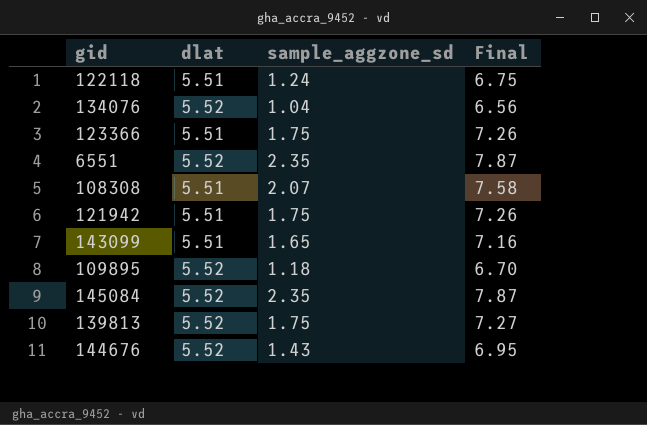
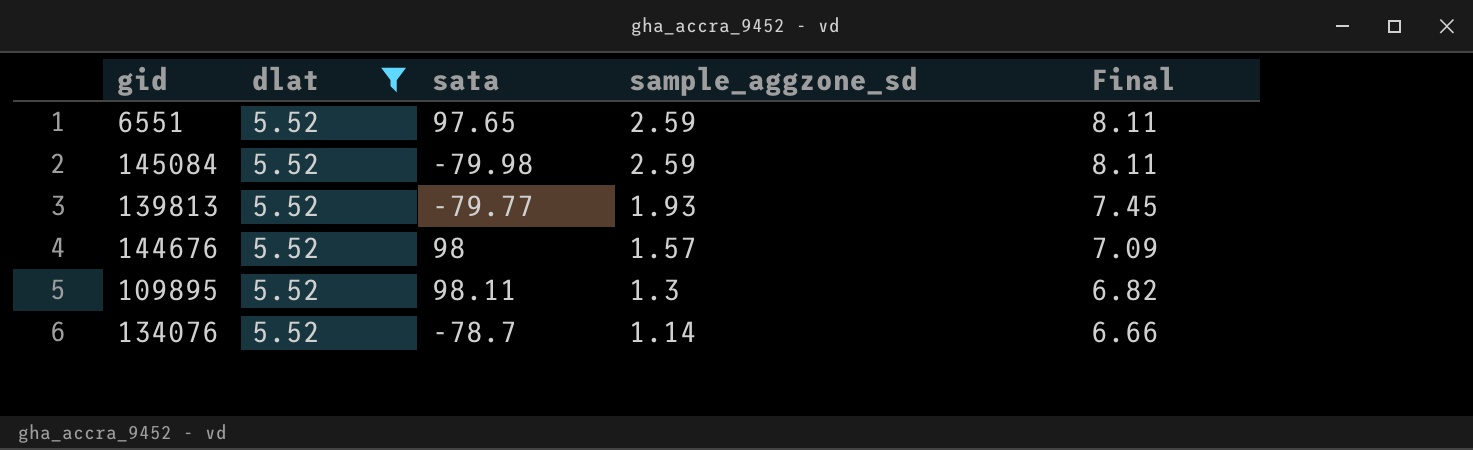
filter: none -> dlat = 5.52
row order: none -> sample_aggzone_sd descending
column sata | position: none -> 3
6551 | sample_aggzone_sd: 2.35 -> 2.59
6551 | Final: 7.87 -> 8.11
145084 | sample_aggzone_sd: 2.35 -> 2.59
145084 | Final: 7.87 -> 8.11
139813 | sample_aggzone_sd: 1.75 -> 1.93
139813 | Final: 7.27 -> 7.45
144676 | sample_aggzone_sd: 1.43 -> 1.57
144676 | Final: 6.95 -> 7.09
109895 | sample_aggzone_sd: 1.18 -> 1.3
109895 | Final: 6.70 -> 6.82
134076 | sample_aggzone_sd: 1.04 -> 1.14
134076 | Final: 6.56 -> 6.66

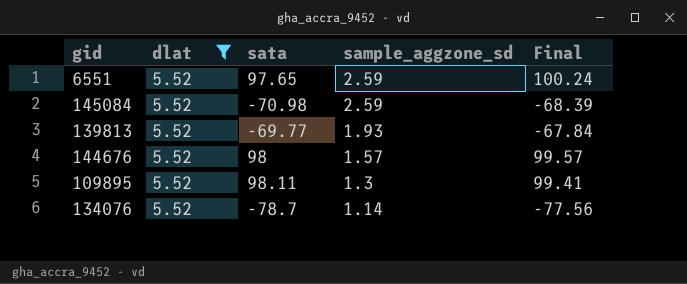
column Final | formula: [dlat] + [sample_aggzone_sd] -> [sata] + [sample_aggzone_sd]
145084 | sata: -79.98 -> -70.98
139813 | sata: -79.77 -> -69.77

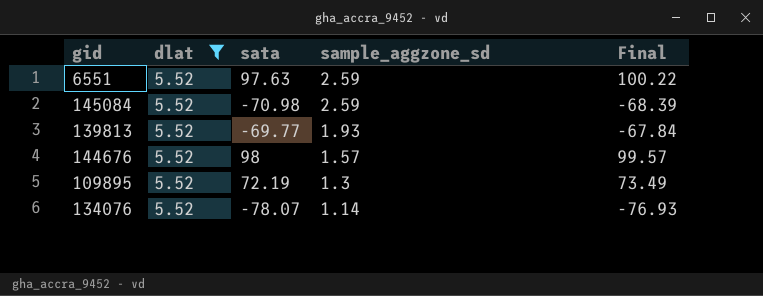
6551 | sata: 97.65 -> 97.63
6551 | Final: 100.24 -> 100.22
109895 | sata: 98.11 -> 72.19
109895 | Final: 99.41 -> 73.49
134076 | sata: -78.7 -> -78.07
134076 | Final: -77.56 -> -76.93

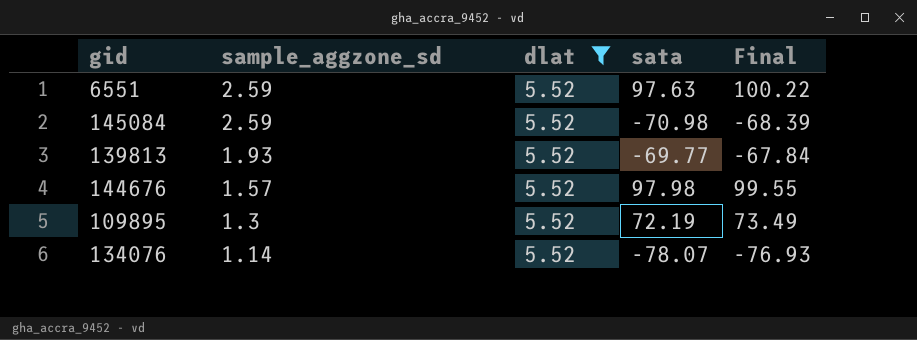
column sample_aggzone_sd | position: 4 -> 2
144676 | sata: 98 -> 97.98
144676 | Final: 99.57 -> 99.55

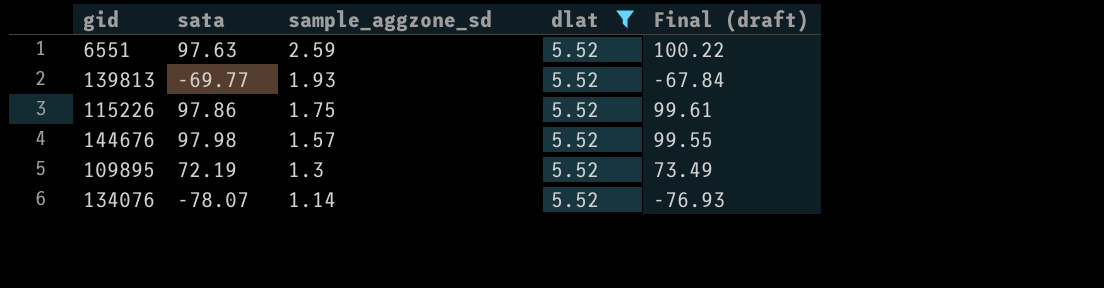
column sata | position: 4 -> 2
column name: Final -> Final (draft)
row 145084: 2.59 | 5.52 | -70.98 | -68.39 -> none
row 115226: none -> 97.86 | 1.75 | 5.52 | 99.61

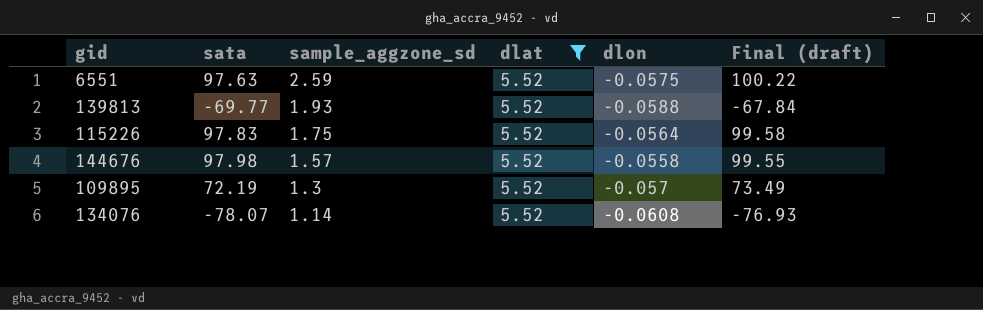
column dlon | position: none -> 5
115226 | sata: 97.86 -> 97.83
115226 | Final (draft): 99.61 -> 99.58

